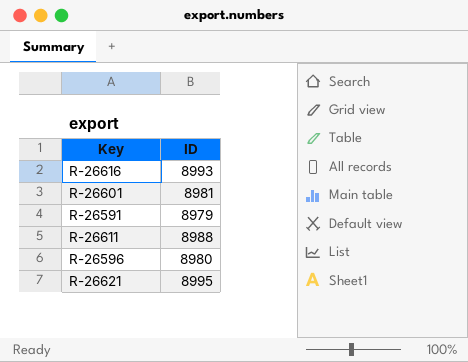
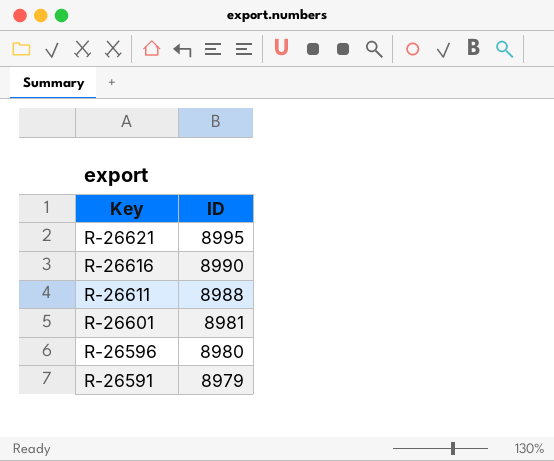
row order: none -> Key descending
R-26616 | ID: 8993 -> 8990

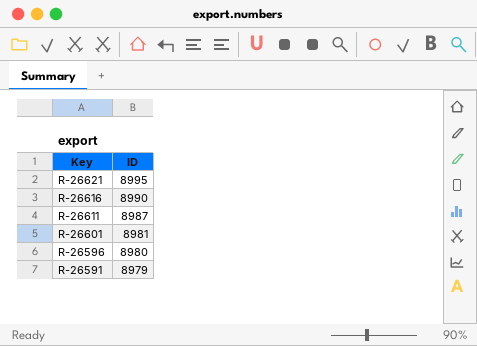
R-26611 | ID: 8988 -> 8987

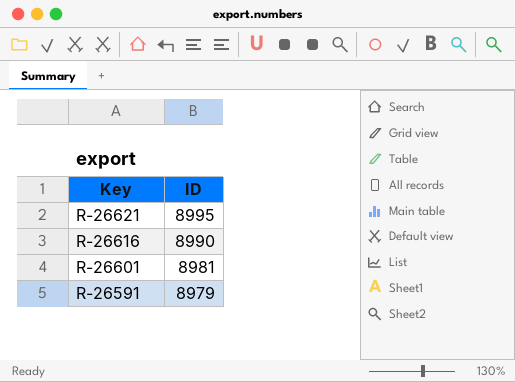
row R-26611: 8987 -> none
row R-26596: 8980 -> none

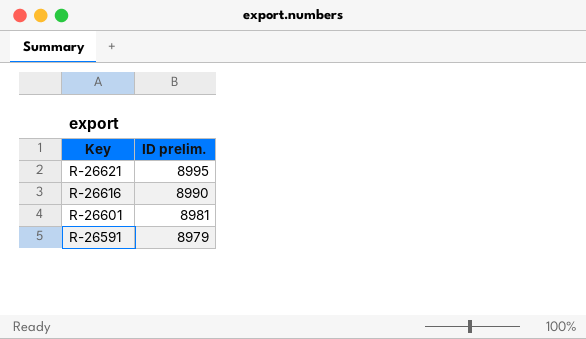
column name: ID -> ID prelim.

